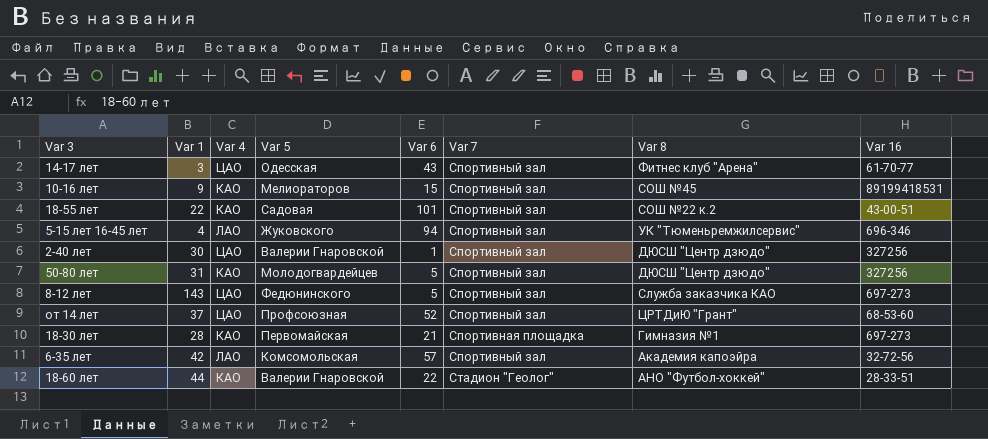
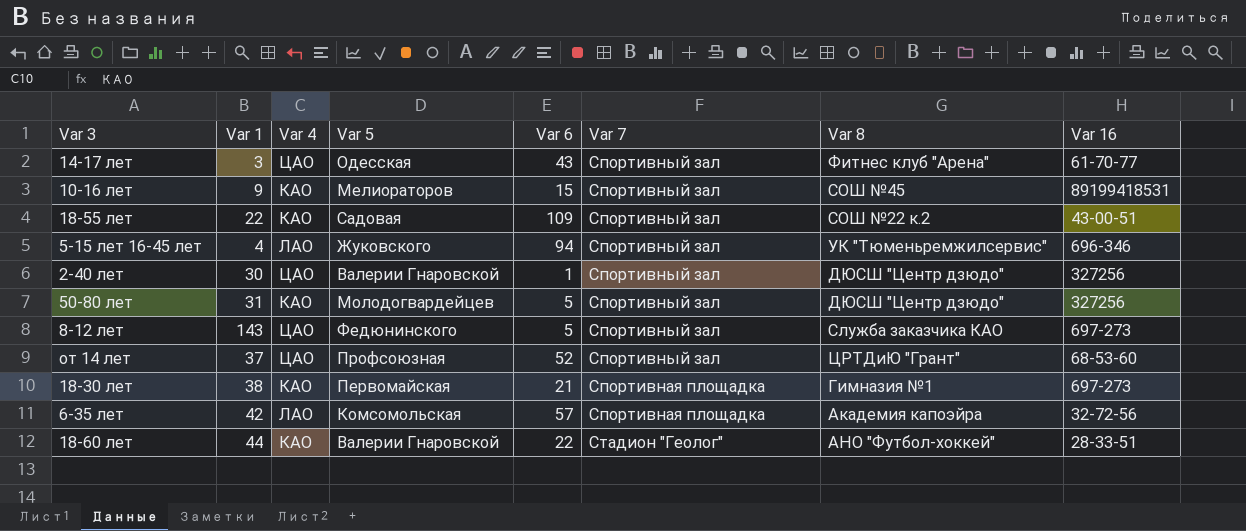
18-55 лет | Var 6: 101 -> 109
18-30 лет | Var 1: 28 -> 38
6-35 лет | Var 7: Спортивный зал -> Спортивная площадка

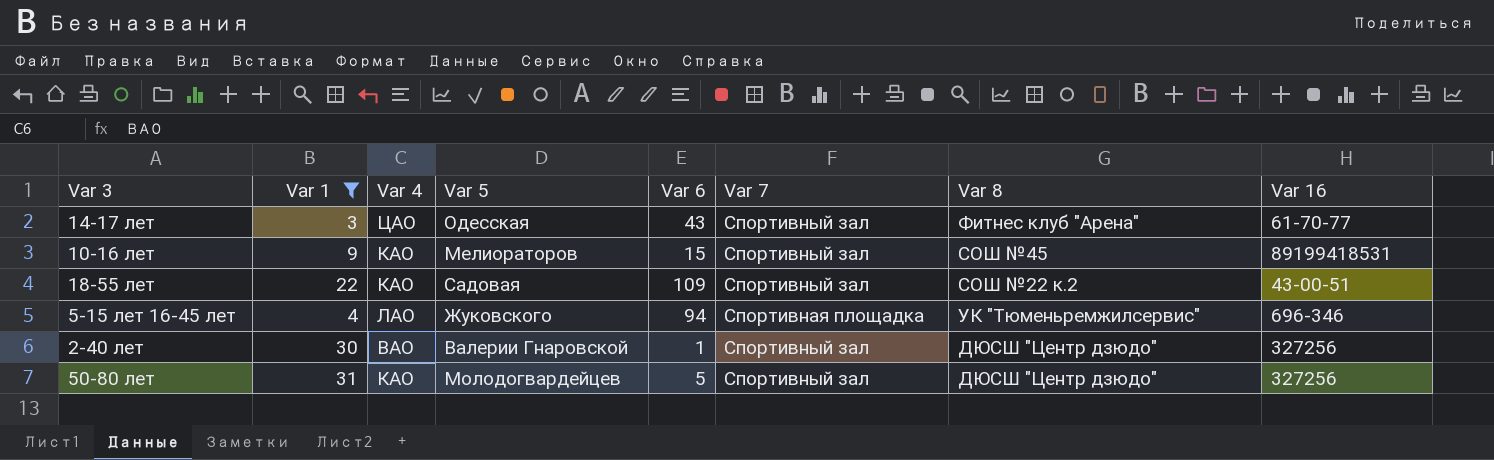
filter: none -> Var 1 <= 31
5-15 лет 16-45 лет | Var 7: Спортивный зал -> Спортивная площадка
2-40 лет | Var 4: ЦАО -> ВАО

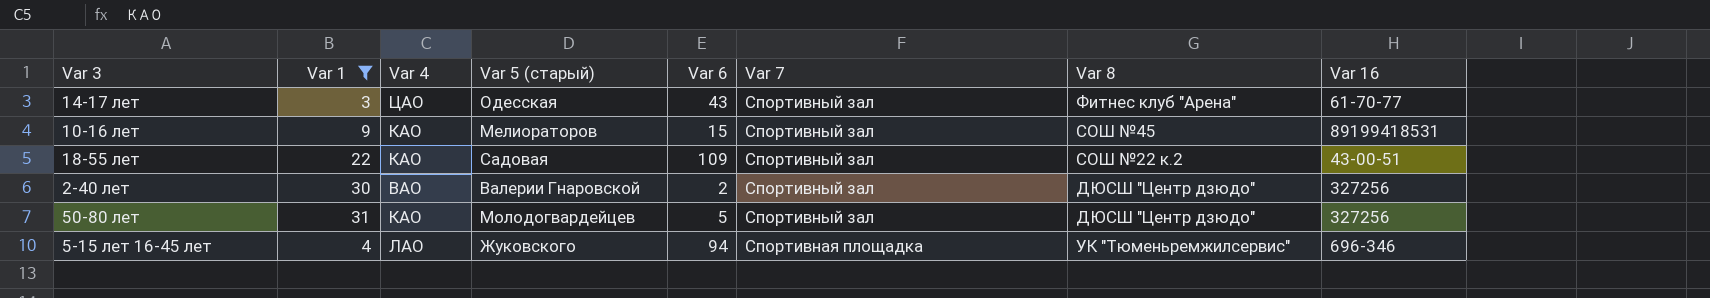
row order: none -> Var 7 descending
column name: Var 5 -> Var 5 (старый)
2-40 лет | Var 6: 1 -> 2

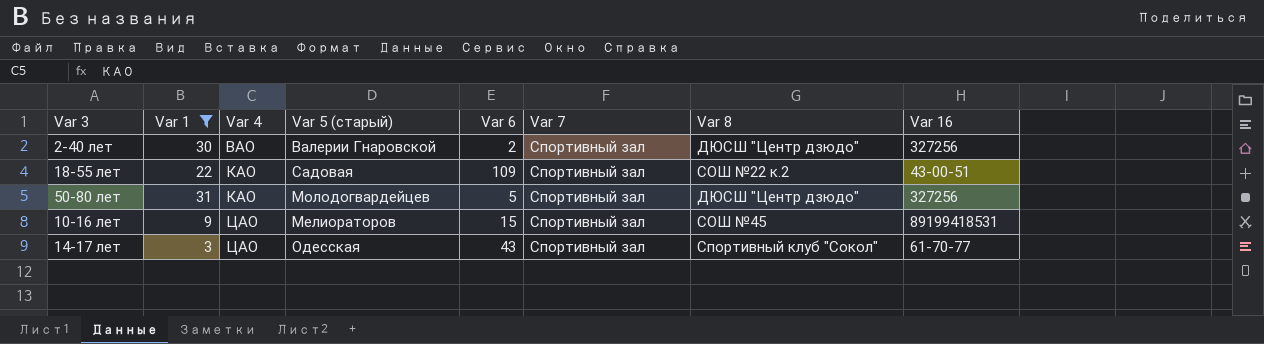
row order: Var 7 descending -> Var 4 ascending
row 5-15 лет 16-45 лет: 4 | ЛАО | Жуковского | 94 | Спортивная площадка | УК "Тюменьремжилсервис" | 696-346 -> none
10-16 лет | Var 4: КАО -> ЦАО
14-17 лет | Var 8: Фитнес клуб "Арена" -> Спортивный клуб "Сокол"

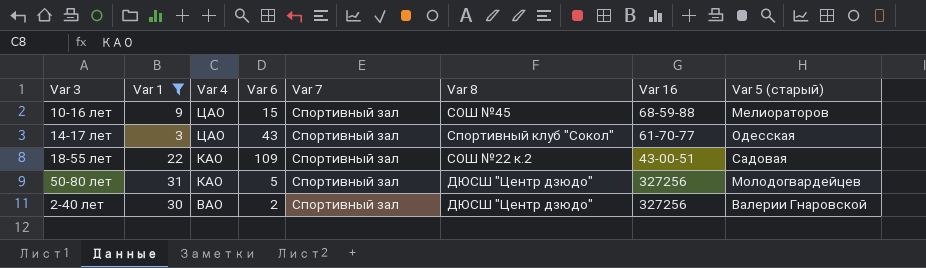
row order: Var 4 ascending -> Var 4 descending
column Var 5 (старый) | position: 4 -> 8
10-16 лет | Var 16: 89199418531 -> 68-59-88

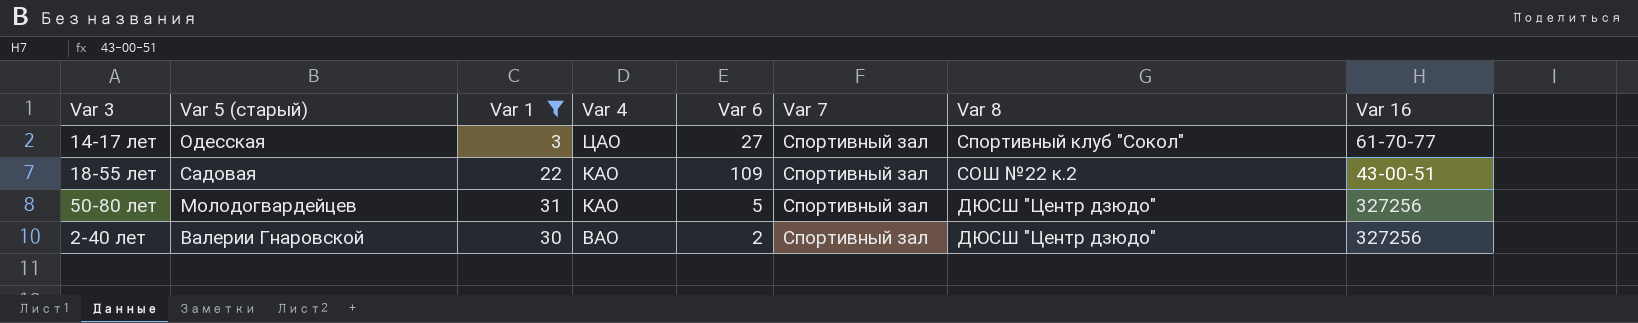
column Var 5 (старый) | position: 8 -> 2
row 10-16 лет: 9 | ЦАО | 15 | Спортивный зал | СОШ №45 | 68-59-88 | Мелиораторов -> none
14-17 лет | Var 6: 43 -> 27

